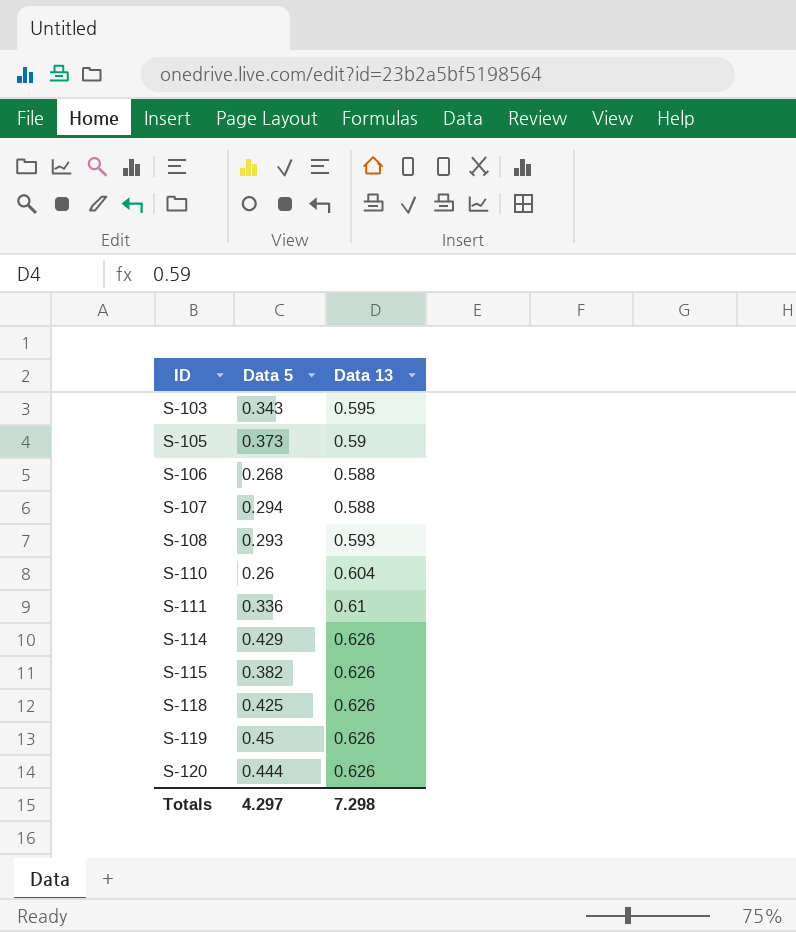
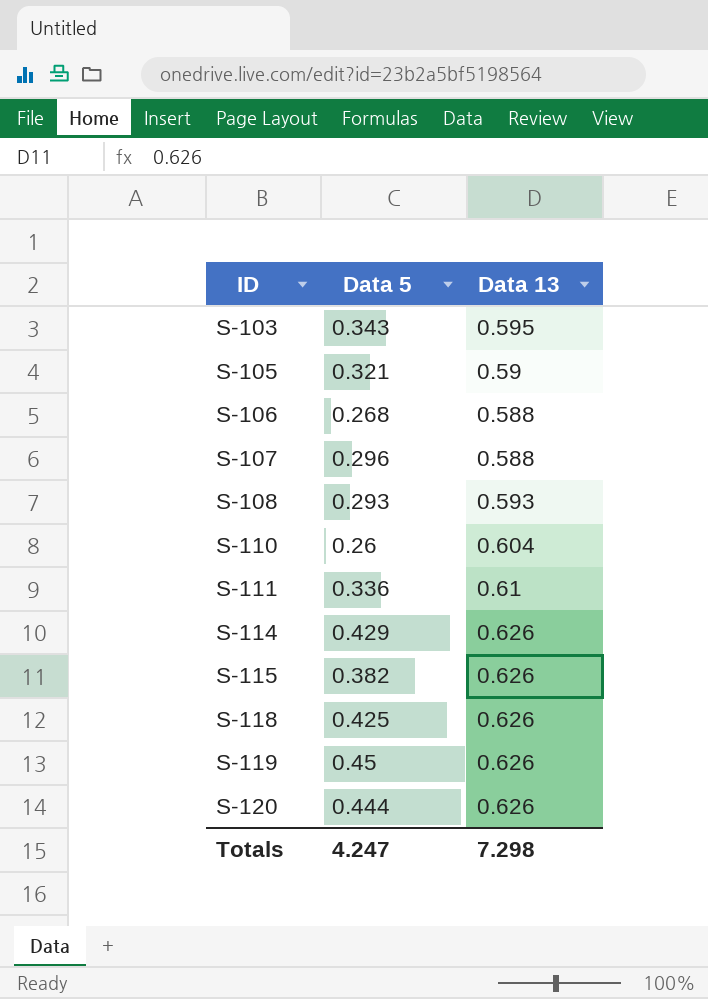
S-105 | Data 5: 0.373 -> 0.321
S-107 | Data 5: 0.294 -> 0.296
Totals | Data 5: 4.297 -> 4.247

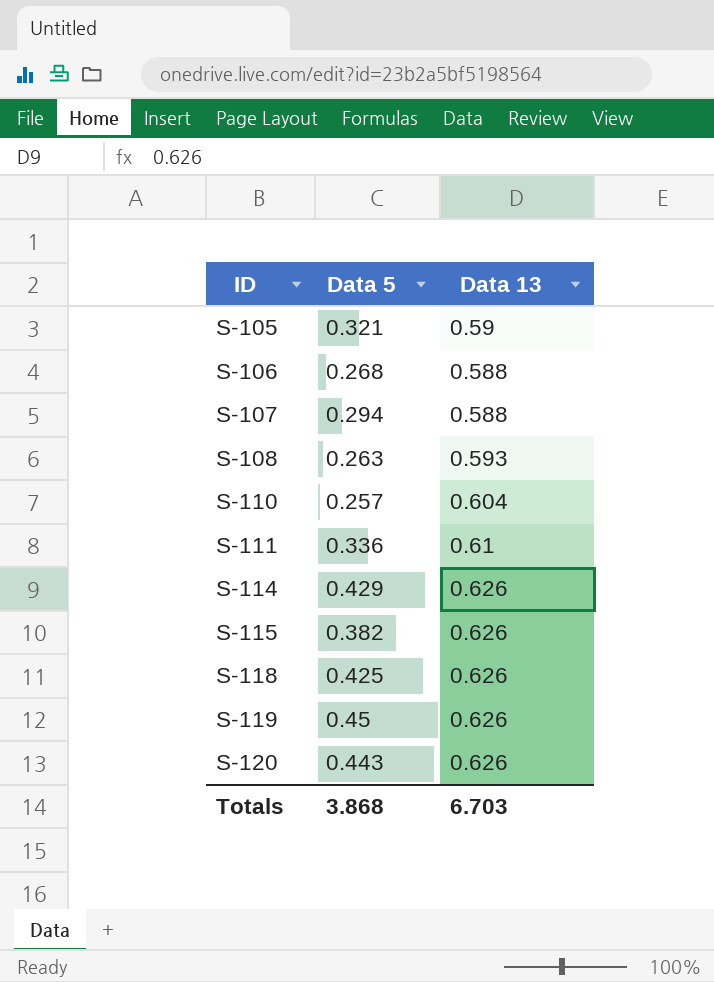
row S-103: 0.343 | 0.595 -> none
S-107 | Data 5: 0.296 -> 0.294
S-108 | Data 5: 0.293 -> 0.263
S-110 | Data 5: 0.26 -> 0.257
S-120 | Data 5: 0.444 -> 0.443
Totals | Data 5: 4.247 -> 3.868
Totals | Data 13: 7.298 -> 6.703

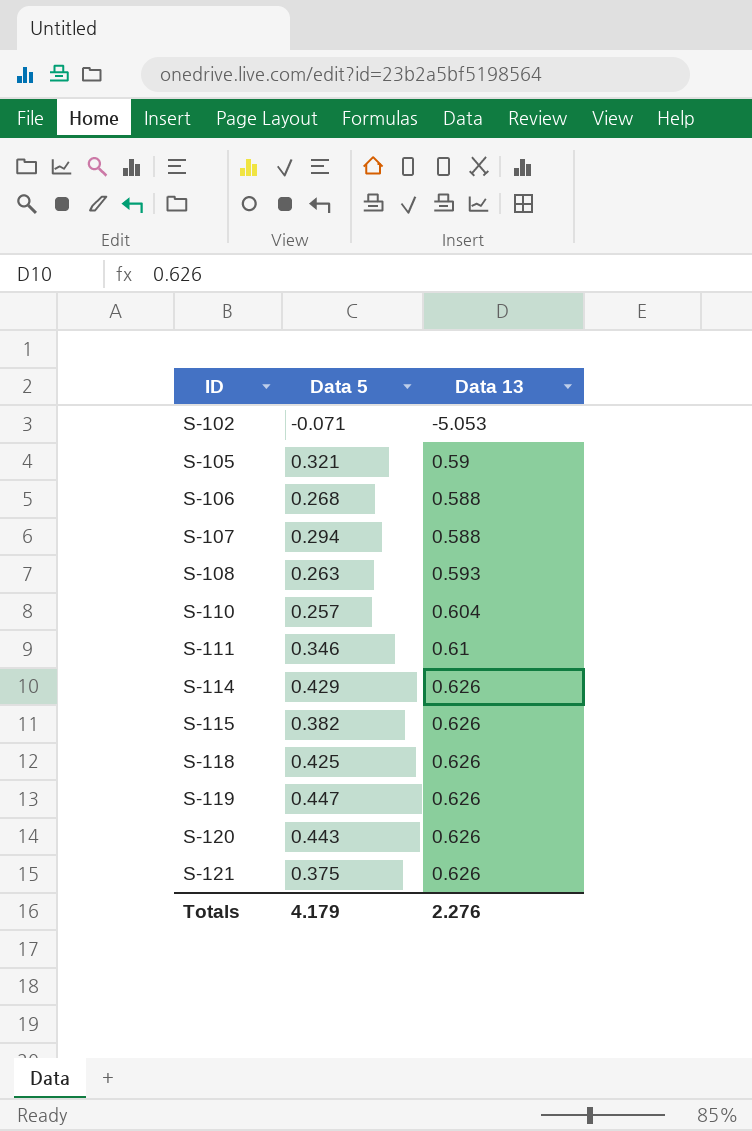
row S-102: none -> -0.071 | -5.053
S-111 | Data 5: 0.336 -> 0.346
S-119 | Data 5: 0.45 -> 0.447
row S-121: none -> 0.375 | 0.626
Totals | Data 5: 3.868 -> 4.179
Totals | Data 13: 6.703 -> 2.276

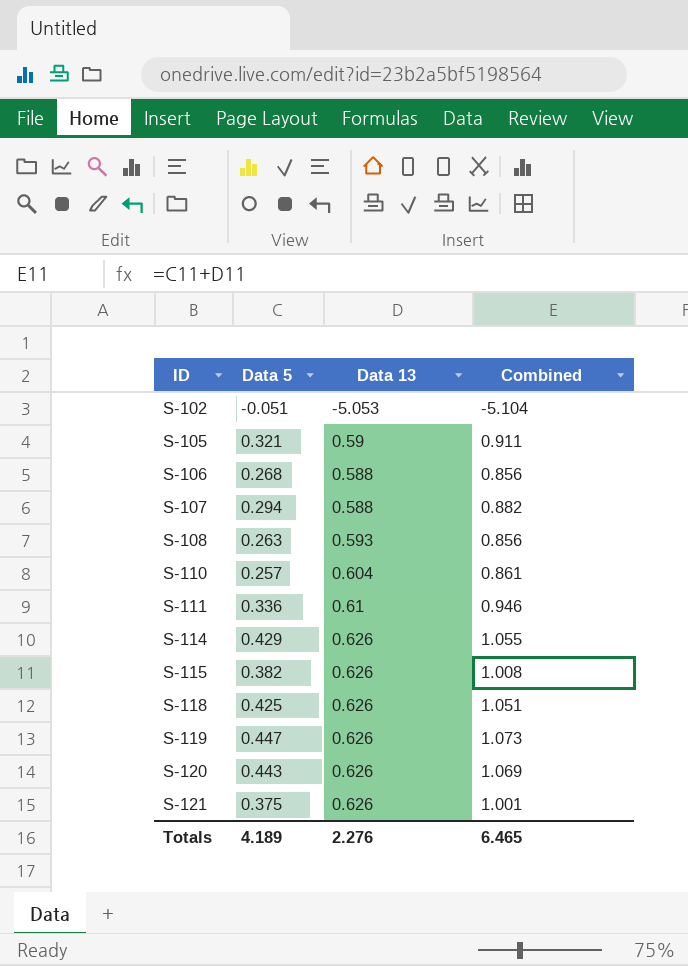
column Combined | formula: none -> [Data 5] + [Data 13]
S-102 | Data 5: -0.071 -> -0.051
S-111 | Data 5: 0.346 -> 0.336
Totals | Data 5: 4.179 -> 4.189

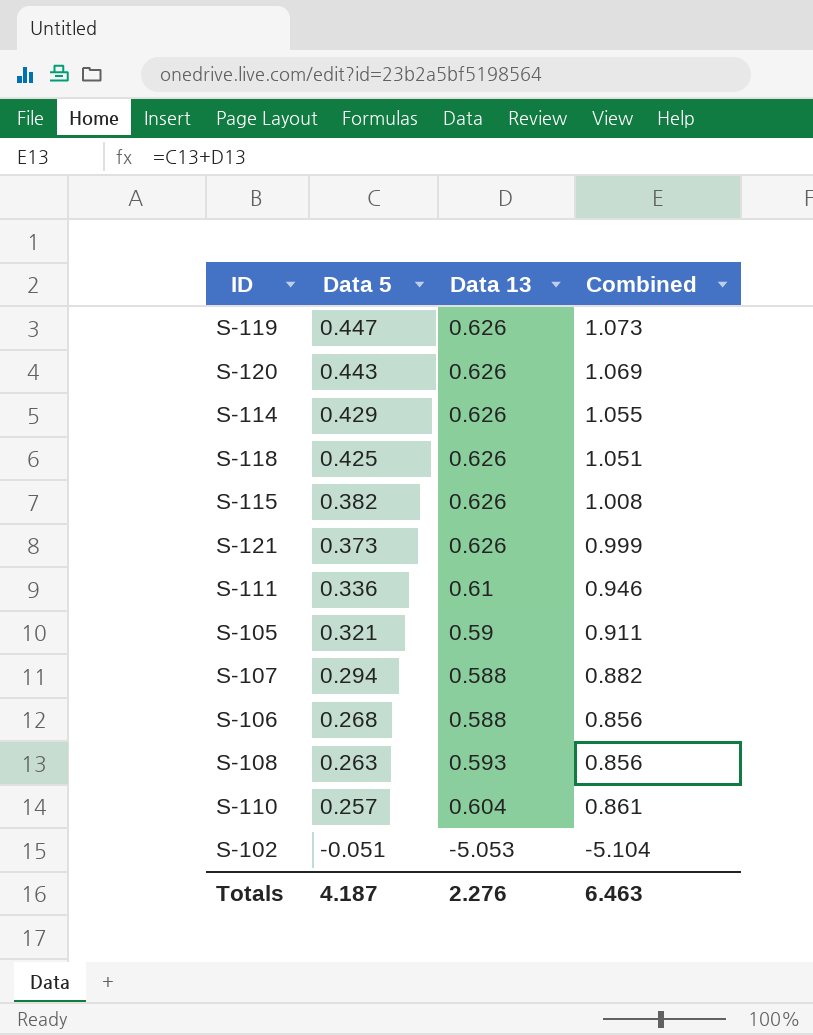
row order: ID ascending -> Data 5 descending
S-121 | Data 5: 0.375 -> 0.373
S-121 | Combined: 1.001 -> 0.999
Totals | Data 5: 4.189 -> 4.187
Totals | Combined: 6.465 -> 6.463

